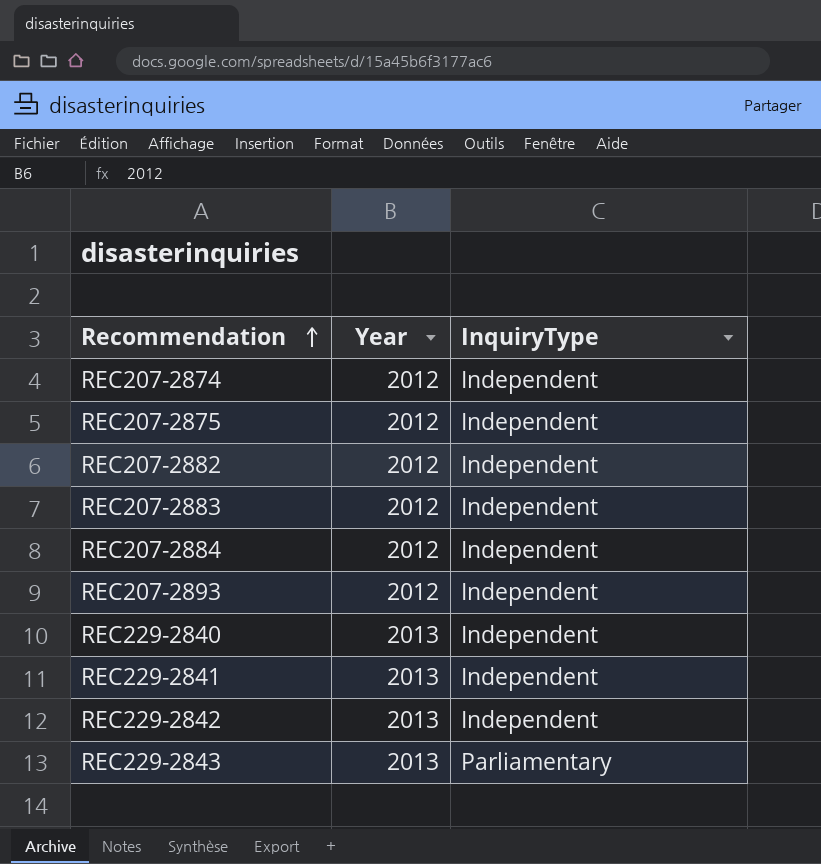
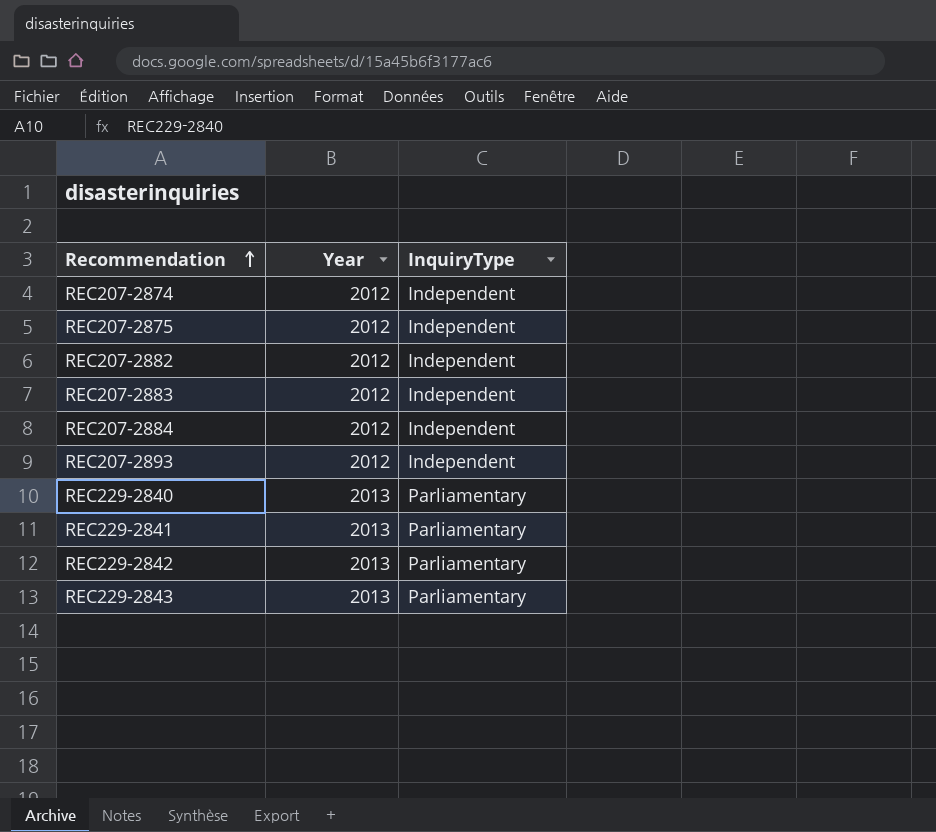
REC229-2840 | InquiryType: Independent -> Parliamentary
REC229-2841 | InquiryType: Independent -> Parliamentary
REC229-2842 | InquiryType: Independent -> Parliamentary

